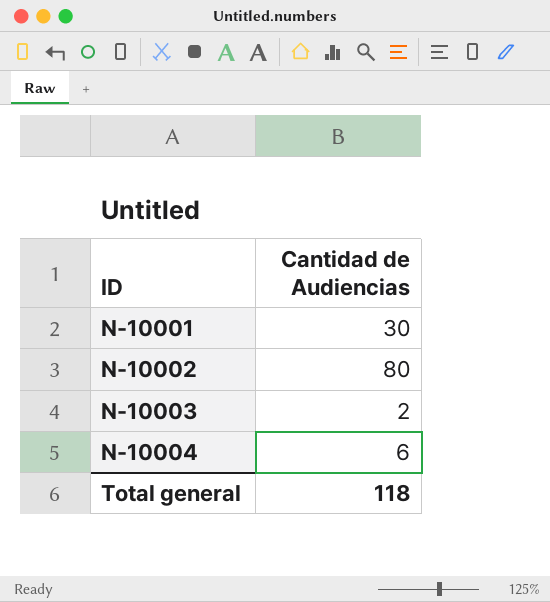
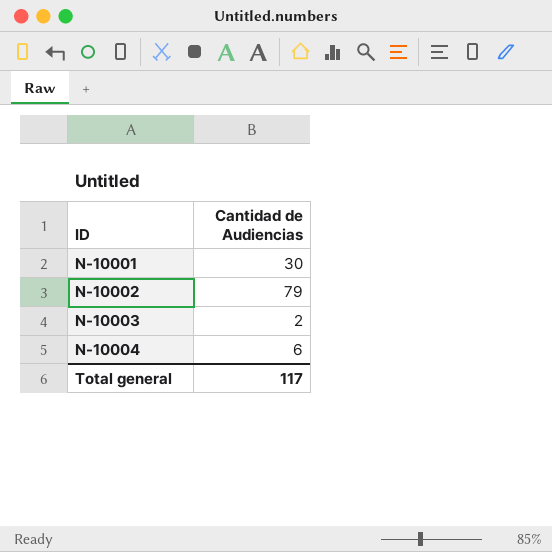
N-10002 | Cantidad de Audiencias: 80 -> 79
Total general | Cantidad de Audiencias: 118 -> 117

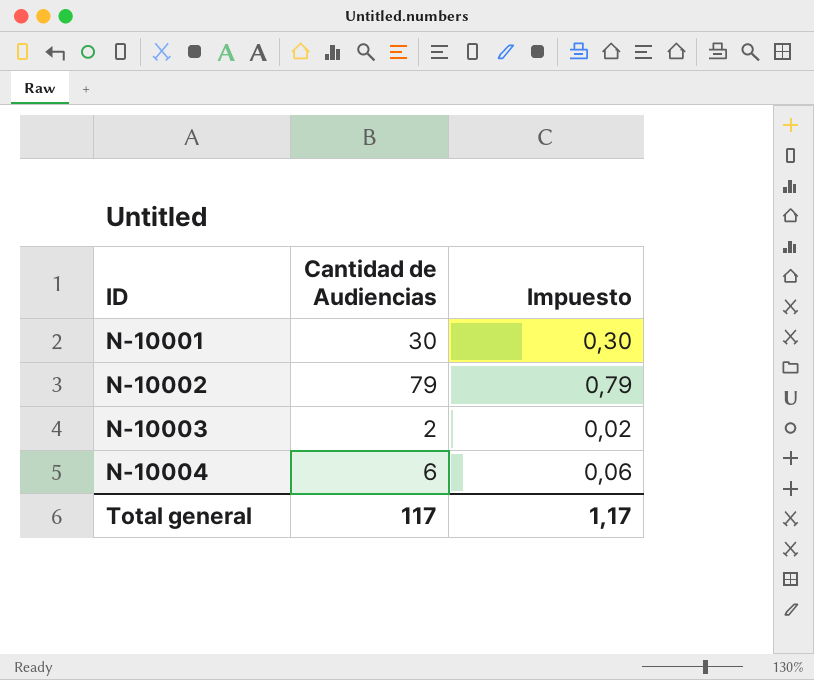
column Impuesto | formula: none -> [Cantidad de Audiencias] * 0,01

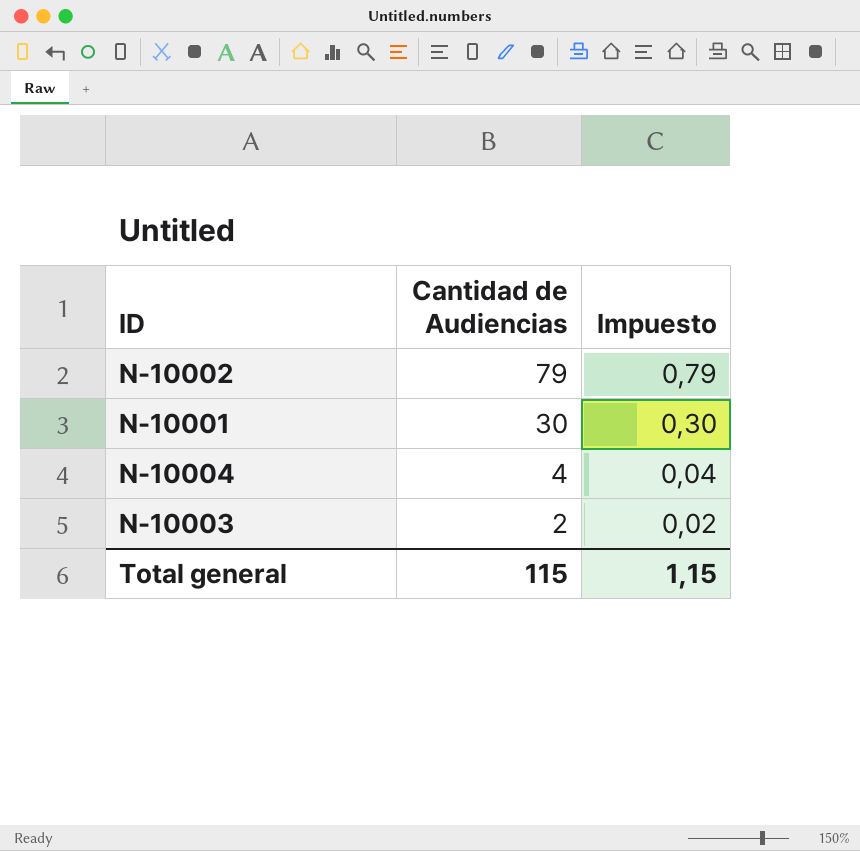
row order: ID ascending -> Cantidad de Audiencias descending
N-10004 | Cantidad de Audiencias: 6 -> 4
N-10004 | Impuesto: 0,06 -> 0,04
Total general | Cantidad de Audiencias: 117 -> 115
Total general | Impuesto: 1,17 -> 1,15

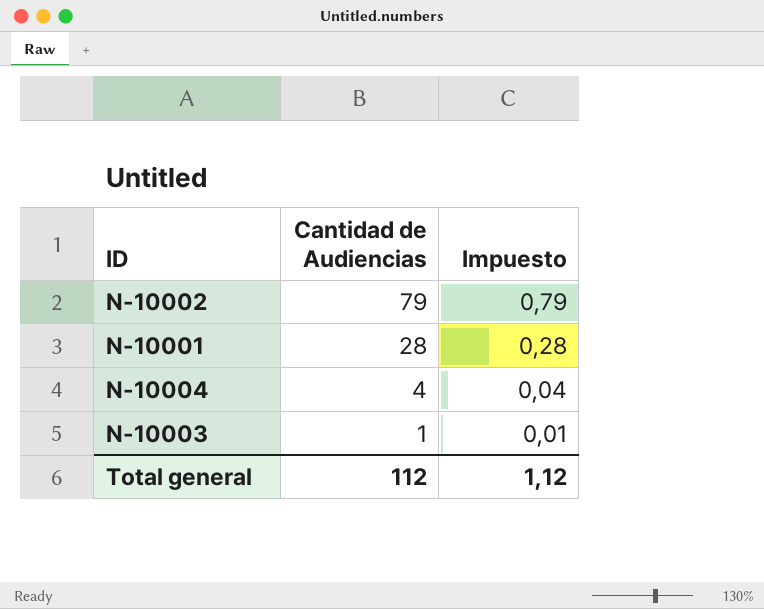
N-10001 | Cantidad de Audiencias: 30 -> 28
N-10001 | Impuesto: 0,30 -> 0,28
N-10003 | Cantidad de Audiencias: 2 -> 1
N-10003 | Impuesto: 0,02 -> 0,01
Total general | Cantidad de Audiencias: 115 -> 112
Total general | Impuesto: 1,15 -> 1,12

